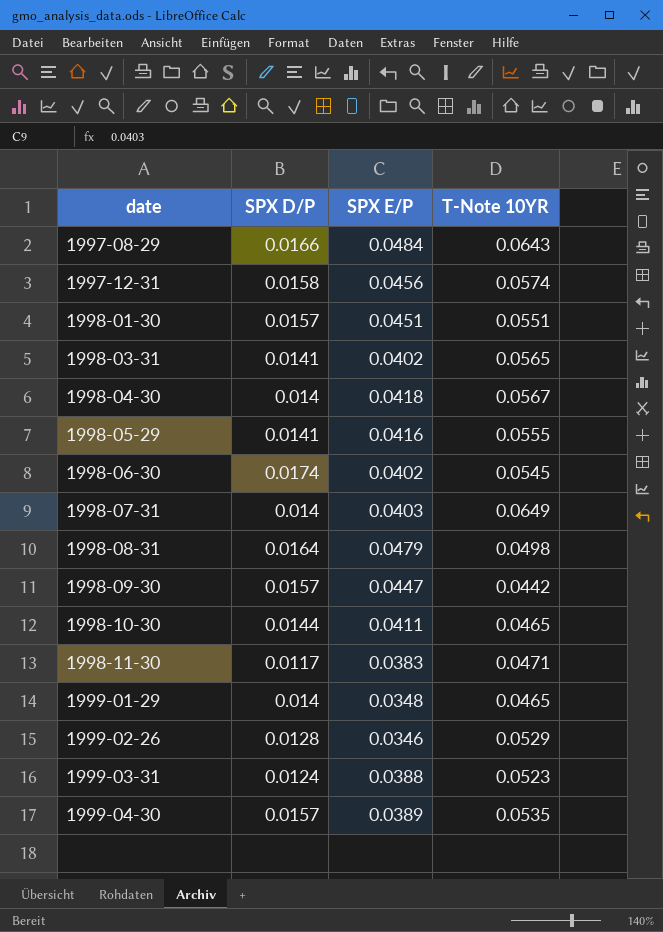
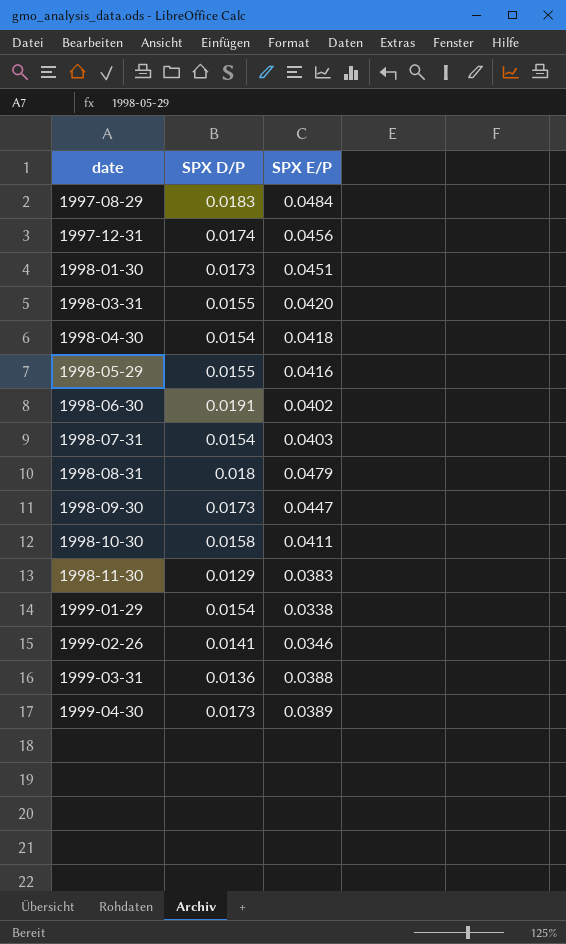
column T-Note 10YR | position: 4 -> none
1997-08-29 | SPX D/P: 0.0166 -> 0.0183
1997-12-31 | SPX D/P: 0.0158 -> 0.0174
1998-01-30 | SPX D/P: 0.0157 -> 0.0173
1998-03-31 | SPX D/P: 0.0141 -> 0.0155
1998-03-31 | SPX E/P: 0.0402 -> 0.0420
1998-04-30 | SPX D/P: 0.014 -> 0.0154
1998-05-29 | SPX D/P: 0.0141 -> 0.0155
1998-06-30 | SPX D/P: 0.0174 -> 0.0191
1998-07-31 | SPX D/P: 0.014 -> 0.0154
1998-08-31 | SPX D/P: 0.0164 -> 0.018
1998-09-30 | SPX D/P: 0.0157 -> 0.0173
1998-10-30 | SPX D/P: 0.0144 -> 0.0158
1998-11-30 | SPX D/P: 0.0117 -> 0.0129
1999-01-29 | SPX D/P: 0.014 -> 0.0154
1999-01-29 | SPX E/P: 0.0348 -> 0.0338
1999-02-26 | SPX D/P: 0.0128 -> 0.0141
1999-03-31 | SPX D/P: 0.0124 -> 0.0136
1999-04-30 | SPX D/P: 0.0157 -> 0.0173

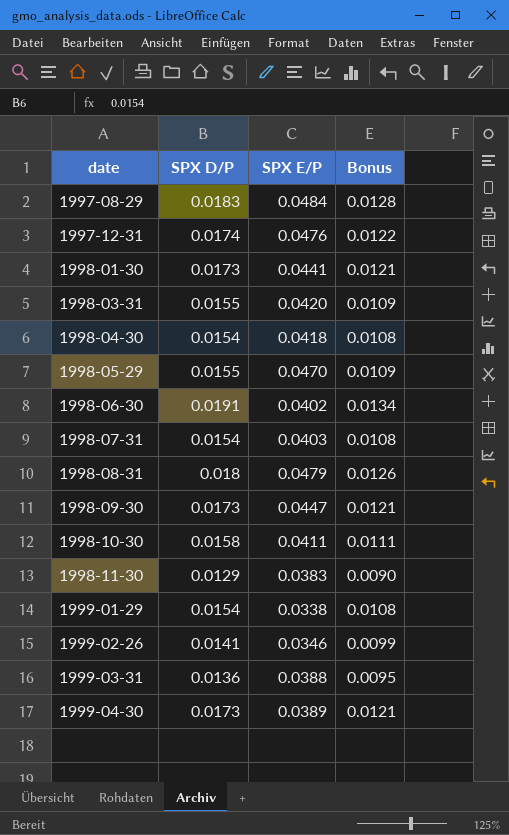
column Bonus | formula: none -> [SPX D/P] * 0.7
1997-12-31 | SPX E/P: 0.0456 -> 0.0476
1998-01-30 | SPX E/P: 0.0451 -> 0.0441
1998-05-29 | SPX E/P: 0.0416 -> 0.0470

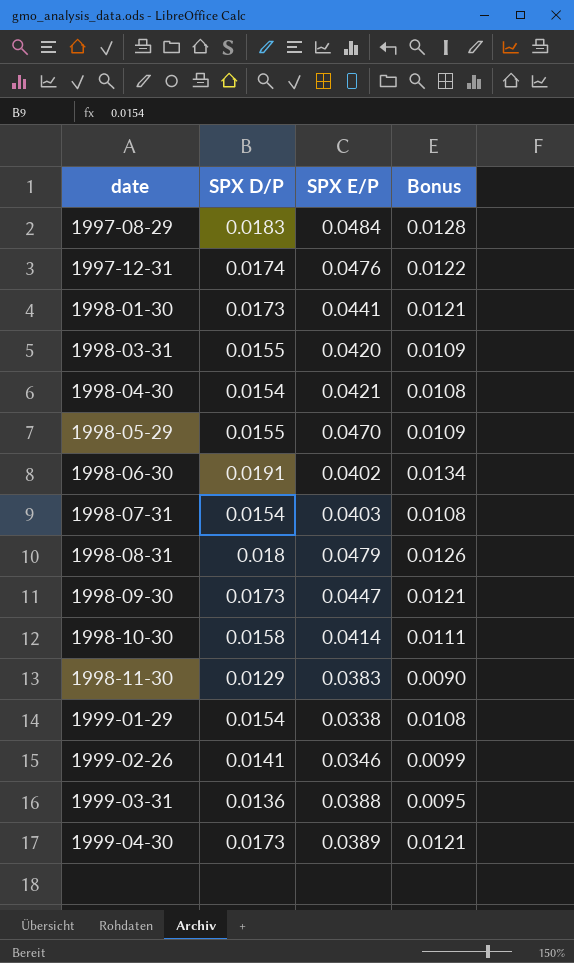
1998-04-30 | SPX E/P: 0.0418 -> 0.0421
1998-10-30 | SPX E/P: 0.0411 -> 0.0414

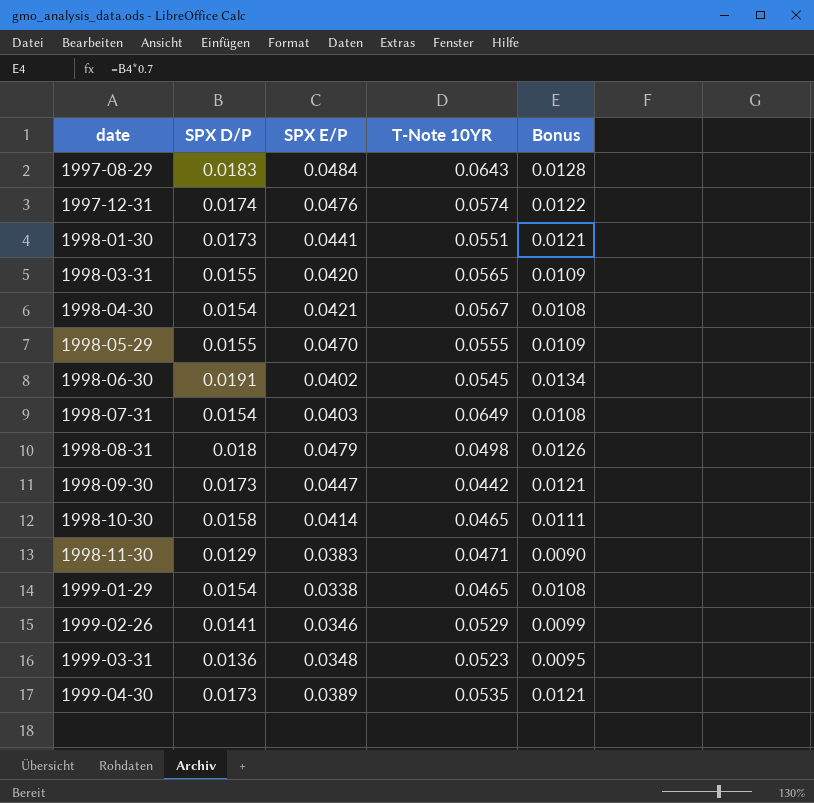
column T-Note 10YR | position: none -> 4
1999-03-31 | SPX E/P: 0.0388 -> 0.0348

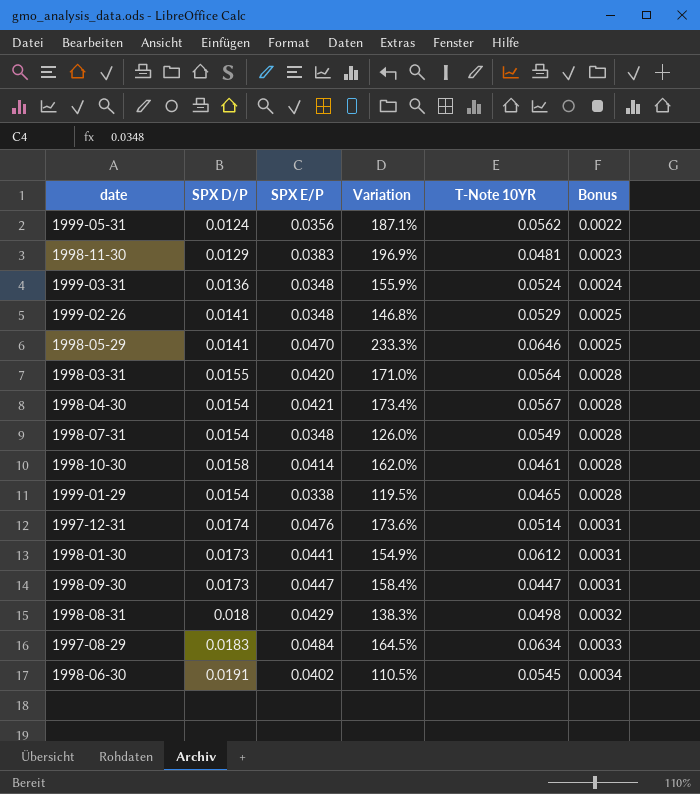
row order: date ascending -> Bonus ascending
column Variation | formula: none -> ([SPX E/P] - [SPX D/P]) / [SPX D/P]
column Bonus | formula: [SPX D/P] * 0.7 -> [SPX D/P] * 0.18
row 1999-04-30: 0.0173 | 0.0389 | 0.0535 | 0.0121 -> none
row 1999-05-31: none -> 0.0124 | 0.0356 | 187.1% | 0.0562 | 0.0022
1998-11-30 | T-Note 10YR: 0.0471 -> 0.0481
1999-03-31 | T-Note 10YR: 0.0523 -> 0.0524
1999-02-26 | SPX E/P: 0.0346 -> 0.0348
1998-05-29 | SPX D/P: 0.0155 -> 0.0141
1998-05-29 | T-Note 10YR: 0.0555 -> 0.0646
1998-03-31 | T-Note 10YR: 0.0565 -> 0.0564
1998-07-31 | SPX E/P: 0.0403 -> 0.0348
1998-07-31 | T-Note 10YR: 0.0649 -> 0.0549
1998-10-30 | T-Note 10YR: 0.0465 -> 0.0461
1997-12-31 | T-Note 10YR: 0.0574 -> 0.0514
1998-01-30 | T-Note 10YR: 0.0551 -> 0.0612
1998-09-30 | T-Note 10YR: 0.0442 -> 0.0447
1998-08-31 | SPX E/P: 0.0479 -> 0.0429
1997-08-29 | T-Note 10YR: 0.0643 -> 0.0634

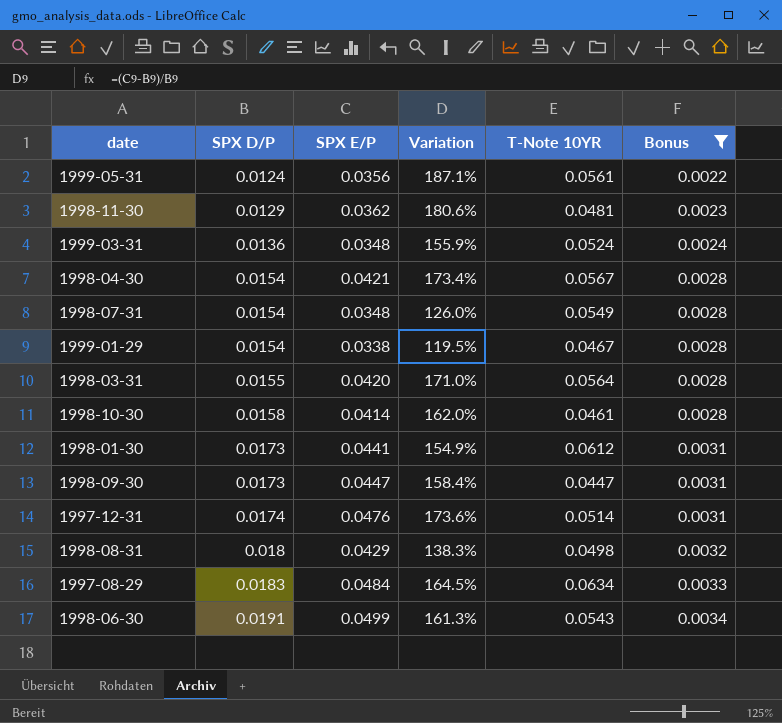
filter: none -> Bonus != 0.0025
row order: Bonus ascending -> SPX D/P ascending
1999-05-31 | T-Note 10YR: 0.0562 -> 0.0561
1998-11-30 | SPX E/P: 0.0383 -> 0.0362
1998-11-30 | Variation: 196.9% -> 180.6%
1999-01-29 | T-Note 10YR: 0.0465 -> 0.0467
1998-06-30 | SPX E/P: 0.0402 -> 0.0499
1998-06-30 | Variation: 110.5% -> 161.3%
1998-06-30 | T-Note 10YR: 0.0545 -> 0.0543

